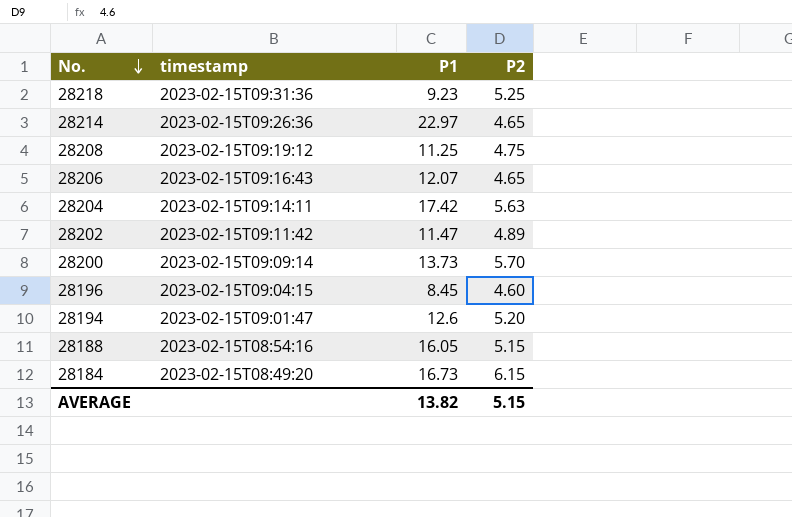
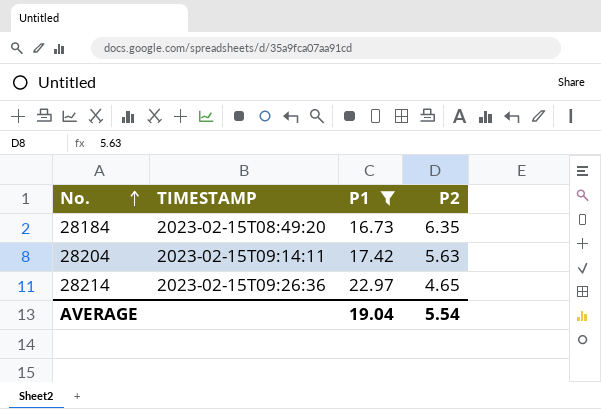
filter: none -> P1 >= 16.73
row order: No. descending -> No. ascending
column name: timestamp -> TIMESTAMP
28184 | P2: 6.15 -> 6.35
AVERAGE | P1: 13.82 -> 19.04
AVERAGE | P2: 5.15 -> 5.54

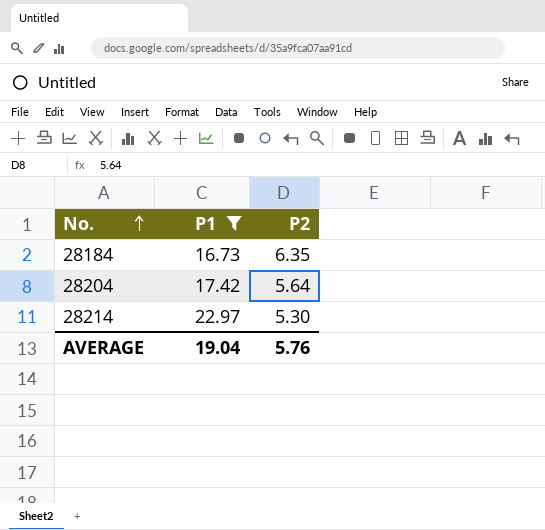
column TIMESTAMP | position: 2 -> none
28204 | P2: 5.63 -> 5.64
28214 | P2: 4.65 -> 5.30
AVERAGE | P2: 5.54 -> 5.76

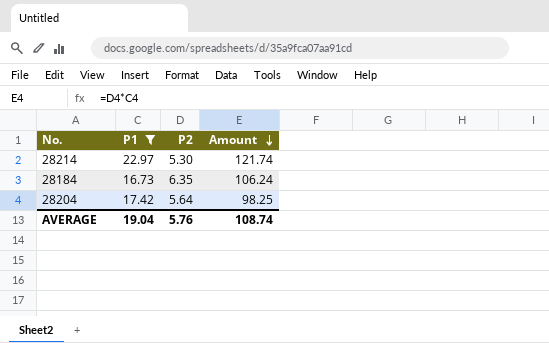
row order: No. ascending -> Amount descending
column Amount | formula: none -> [P1] * [P2]

